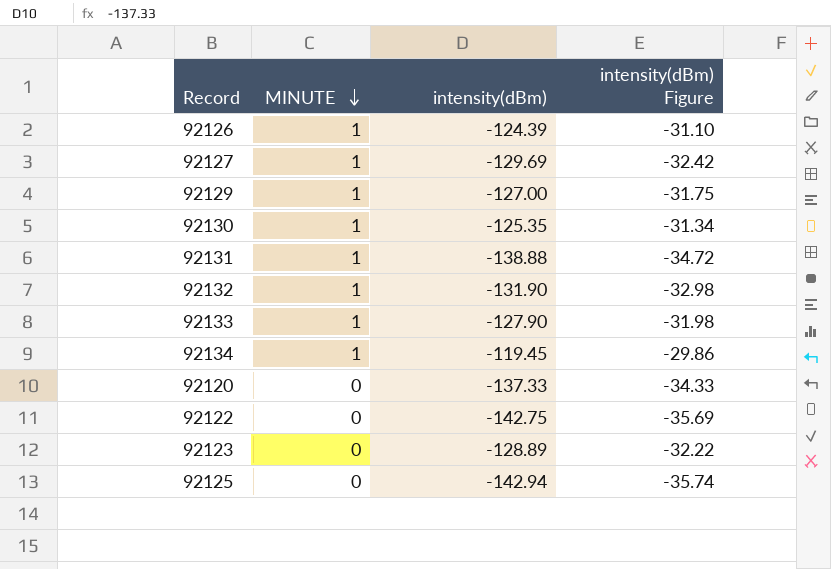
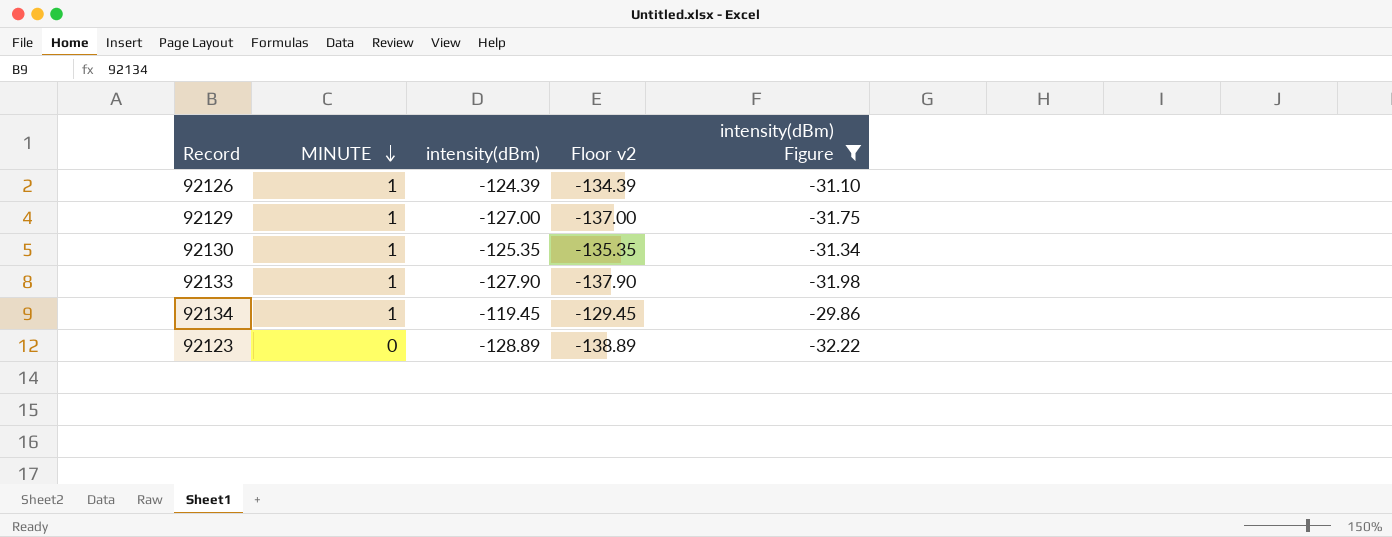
filter: none -> intensity(dBm) Figure >= -32.22
column Floor v2 | formula: none -> [intensity(dBm)] - 10

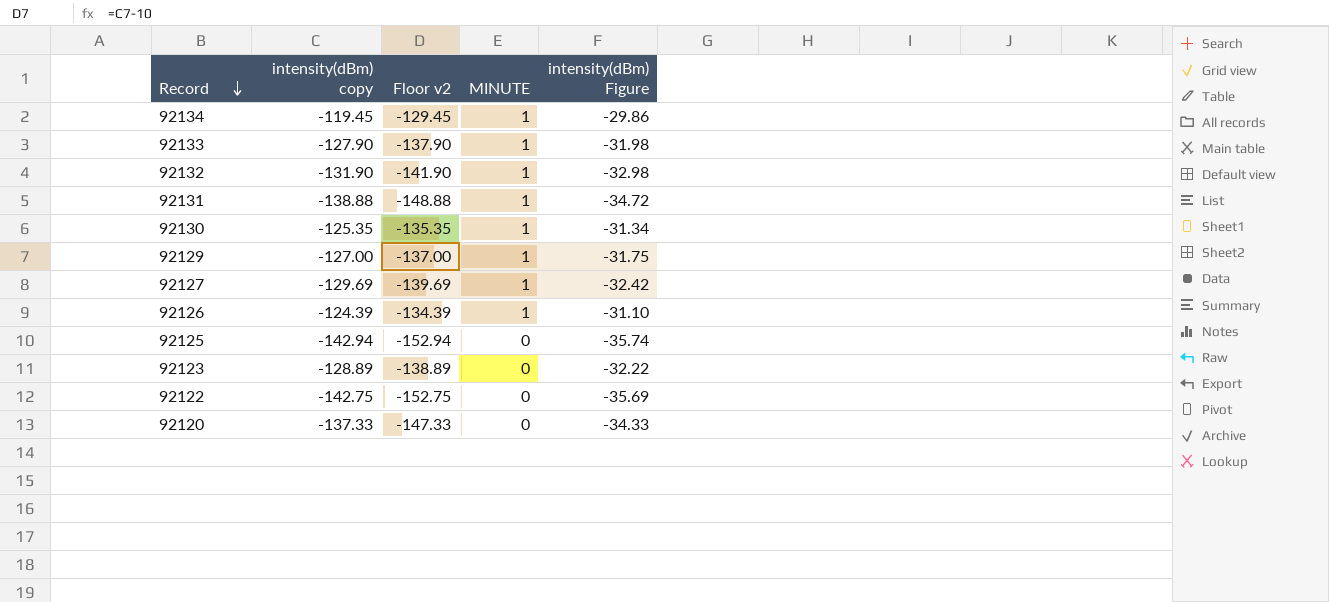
filter: intensity(dBm) Figure >= -32.22 -> none
row order: MINUTE descending -> Record descending
column name: intensity(dBm) -> intensity(dBm) copy
column MINUTE | position: 2 -> 4

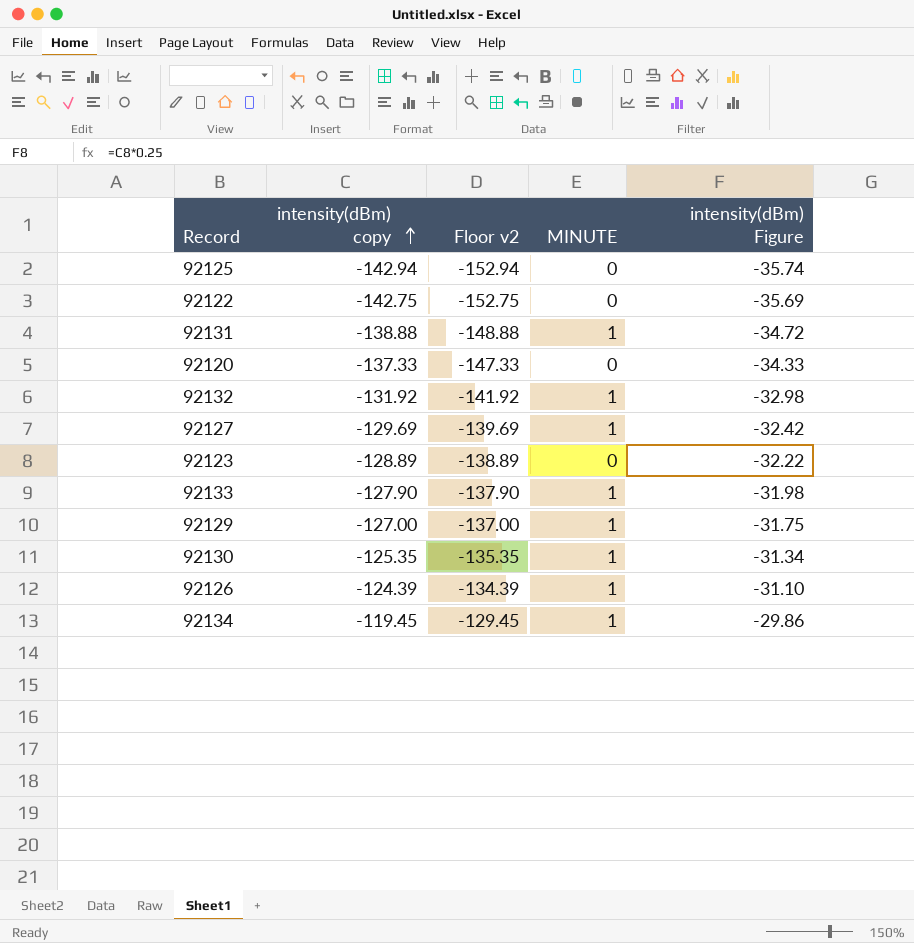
row order: Record descending -> intensity(dBm) copy ascending
92132 | intensity(dBm) copy: -131.90 -> -131.92
92132 | Floor v2: -141.90 -> -141.92

